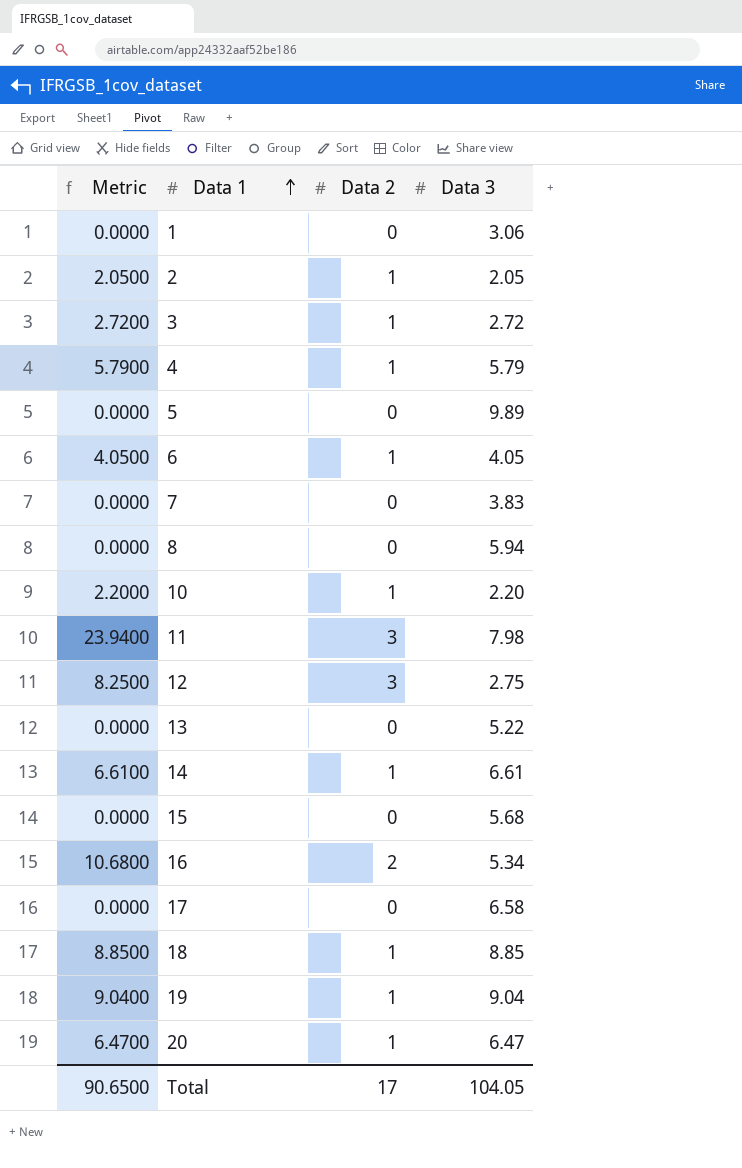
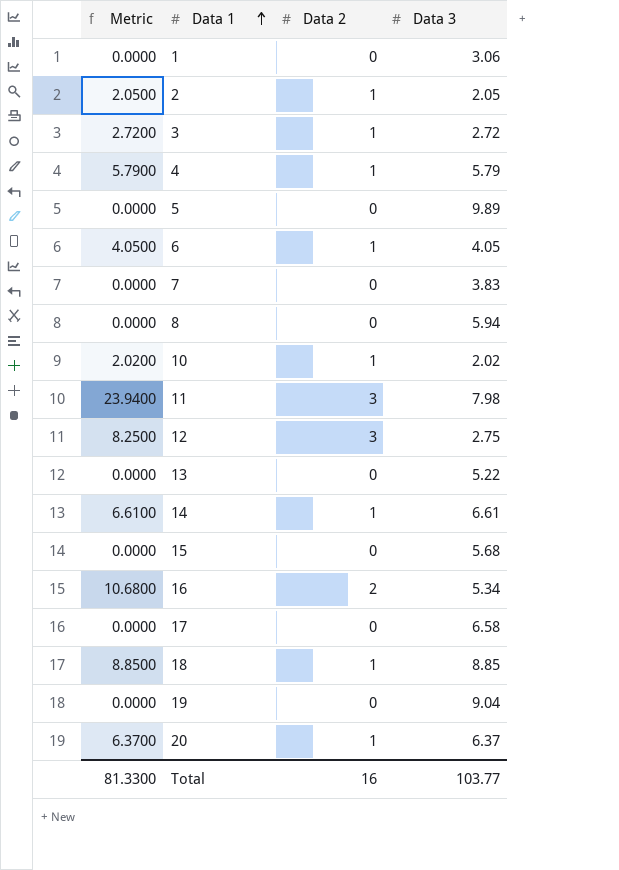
10 | Metric: 2.2000 -> 2.0200
10 | Data 3: 2.20 -> 2.02
19 | Metric: 9.0400 -> 0.0000
19 | Data 2: 1 -> 0
20 | Metric: 6.4700 -> 6.3700
20 | Data 3: 6.47 -> 6.37
Total | Metric: 90.6500 -> 81.3300
Total | Data 2: 17 -> 16
Total | Data 3: 104.05 -> 103.77

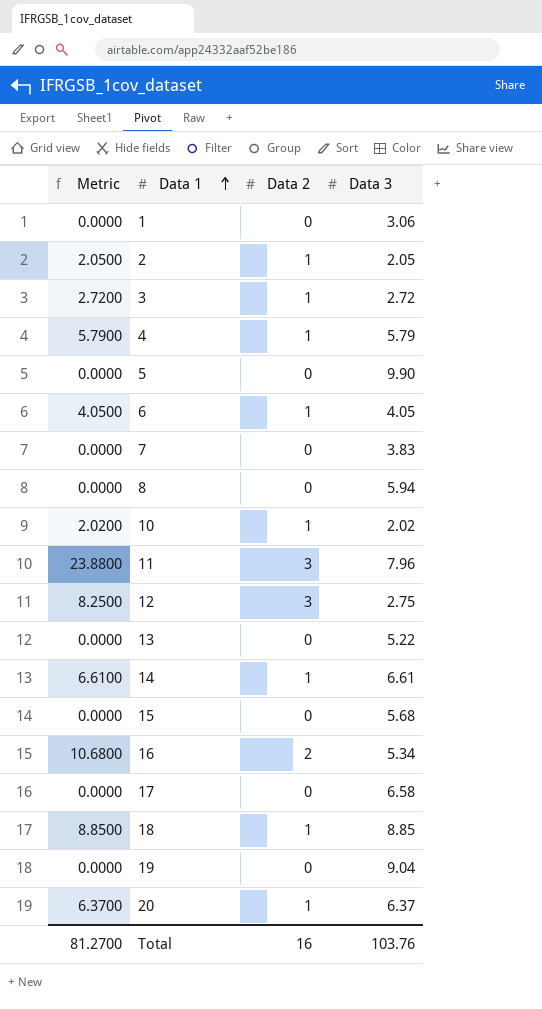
5 | Data 3: 9.89 -> 9.90
11 | Metric: 23.9400 -> 23.8800
11 | Data 3: 7.98 -> 7.96
Total | Metric: 81.3300 -> 81.2700
Total | Data 3: 103.77 -> 103.76

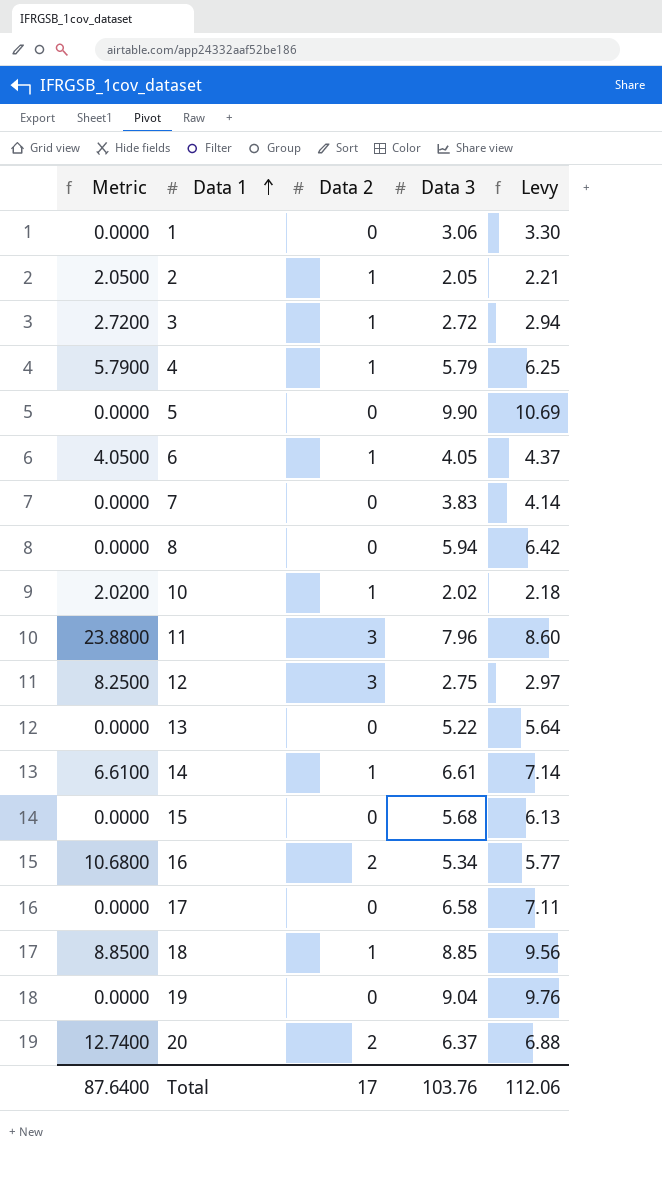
column Levy | formula: none -> [Data 3] * 1.08
20 | Metric: 6.3700 -> 12.7400
20 | Data 2: 1 -> 2
Total | Metric: 81.2700 -> 87.6400
Total | Data 2: 16 -> 17

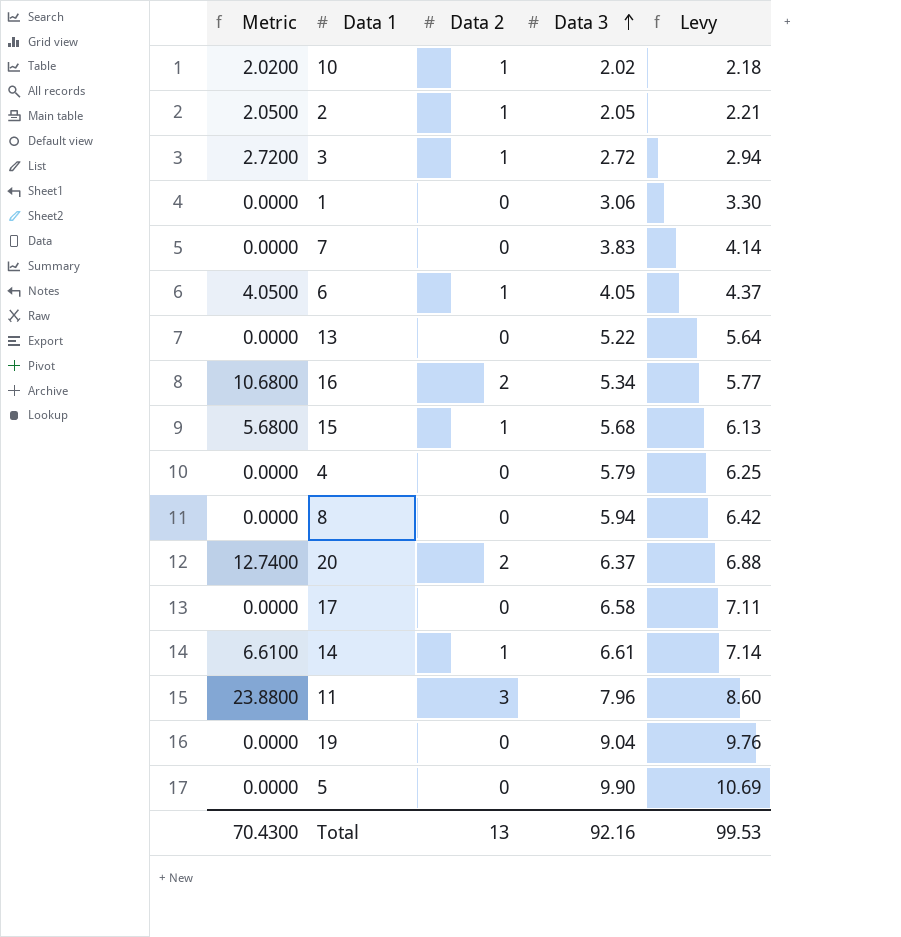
row order: Data 1 ascending -> Data 3 ascending
row 12: 8.2500 | 3 | 2.75 | 2.97 -> none
row 18: 8.8500 | 1 | 8.85 | 9.56 -> none
15 | Metric: 0.0000 -> 5.6800
15 | Data 2: 0 -> 1
4 | Metric: 5.7900 -> 0.0000
4 | Data 2: 1 -> 0
Total | Metric: 87.6400 -> 70.4300
Total | Data 2: 17 -> 13
Total | Data 3: 103.76 -> 92.16
Total | Levy: 112.06 -> 99.53

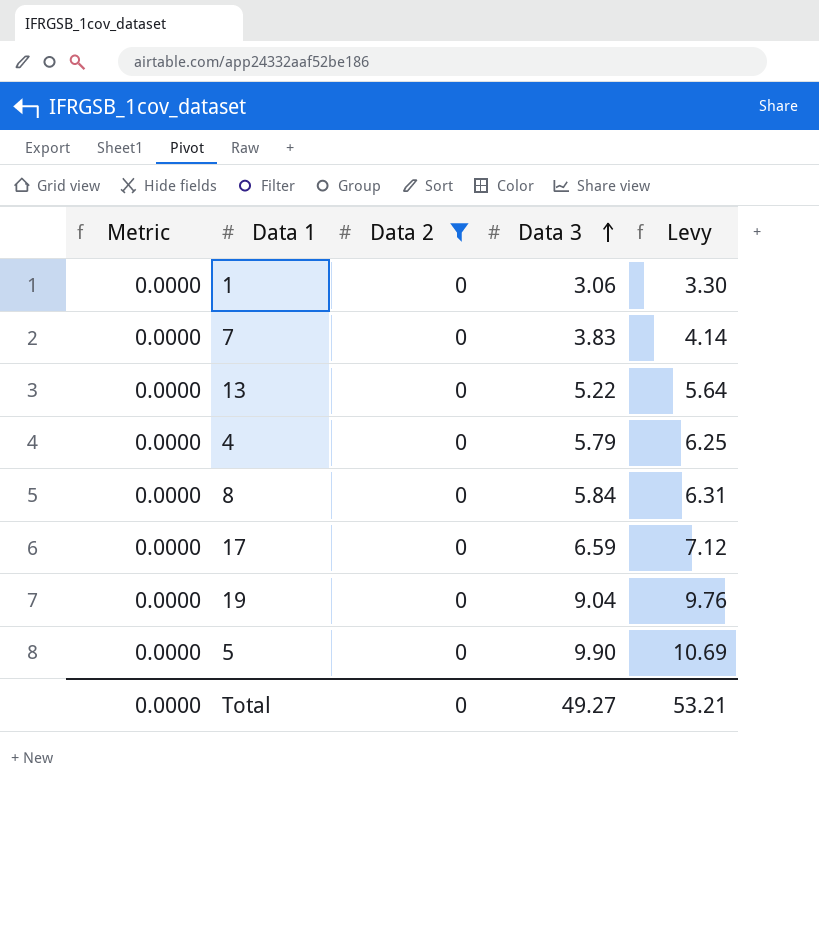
filter: none -> Data 2 = 0
8 | Data 3: 5.94 -> 5.84
8 | Levy: 6.42 -> 6.31
17 | Data 3: 6.58 -> 6.59
17 | Levy: 7.11 -> 7.12
Total | Metric: 70.4300 -> 0.0000
Total | Data 2: 13 -> 0
Total | Data 3: 92.16 -> 49.27
Total | Levy: 99.53 -> 53.21

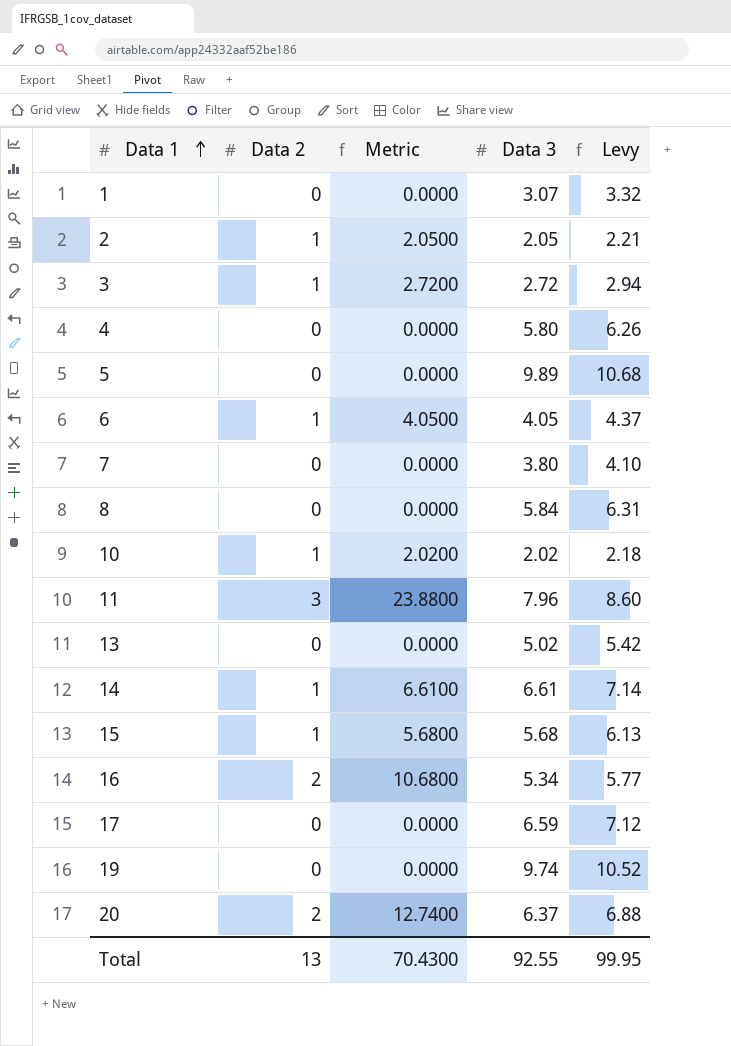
filter: Data 2 = 0 -> none
row order: Data 3 ascending -> Data 1 ascending
column Metric | position: 1 -> 3
1 | Data 3: 3.06 -> 3.07
1 | Levy: 3.30 -> 3.32
4 | Data 3: 5.79 -> 5.80
4 | Levy: 6.25 -> 6.26
5 | Data 3: 9.90 -> 9.89
5 | Levy: 10.69 -> 10.68
7 | Data 3: 3.83 -> 3.80
7 | Levy: 4.14 -> 4.10
13 | Data 3: 5.22 -> 5.02
13 | Levy: 5.64 -> 5.42
19 | Data 3: 9.04 -> 9.74
19 | Levy: 9.76 -> 10.52
Total | Data 2: 0 -> 13
Total | Metric: 0.0000 -> 70.4300
Total | Data 3: 49.27 -> 92.55
Total | Levy: 53.21 -> 99.95

